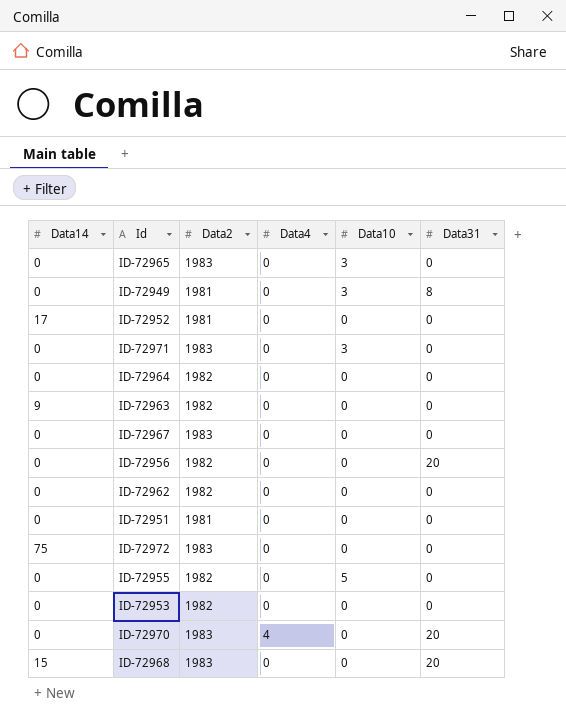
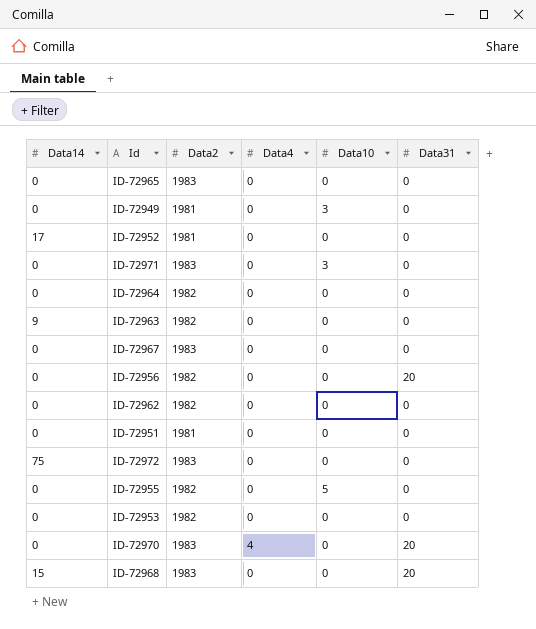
ID-72965 | Data10: 3 -> 0
ID-72949 | Data31: 8 -> 0

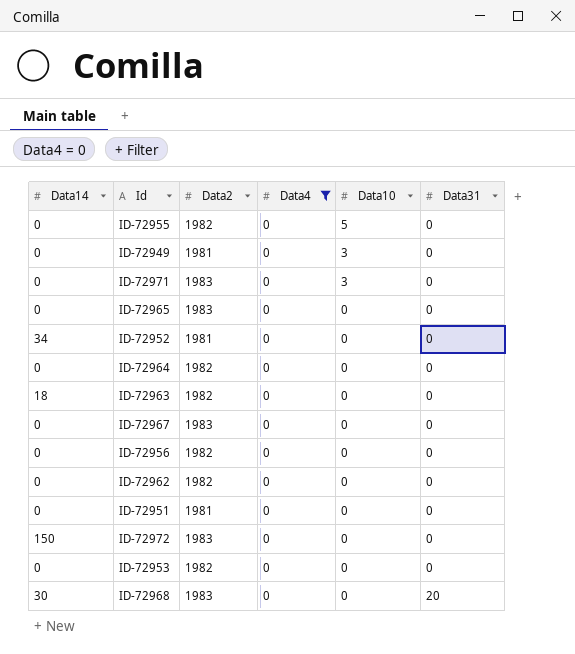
filter: none -> Data4 = 0
row order: none -> Data10 descending
ID-72952 | Data14: 17 -> 34
ID-72963 | Data14: 9 -> 18
ID-72956 | Data31: 20 -> 0
ID-72972 | Data14: 75 -> 150
ID-72968 | Data14: 15 -> 30

